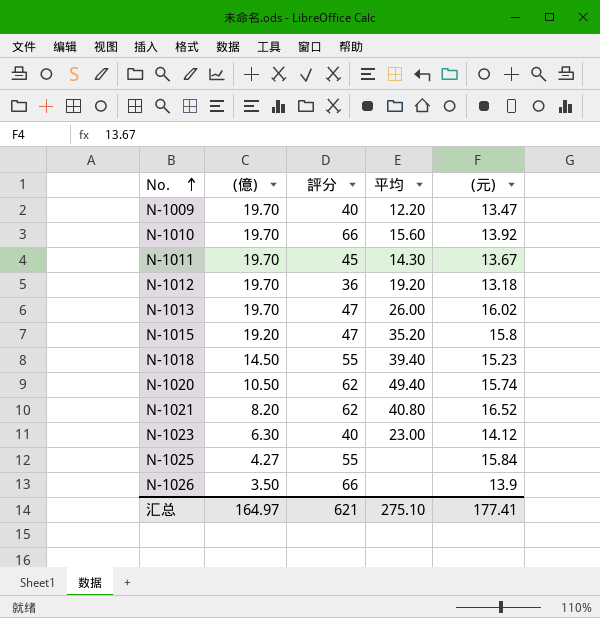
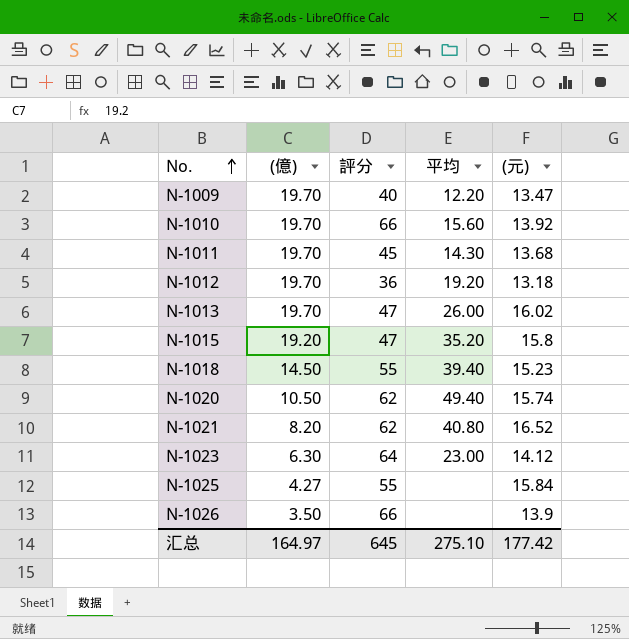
N-1011 | (元): 13.67 -> 13.68
N-1023 | 評分: 40 -> 64
汇总 | 評分: 621 -> 645
汇总 | (元): 177.41 -> 177.42

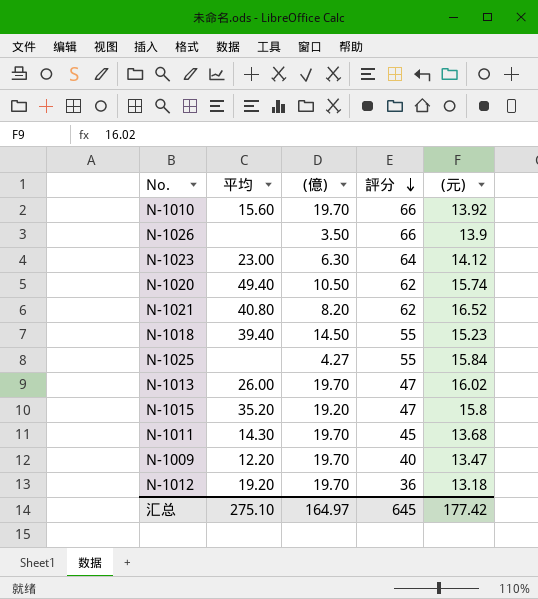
row order: No. ascending -> 評分 descending
column 平均 | position: 4 -> 2

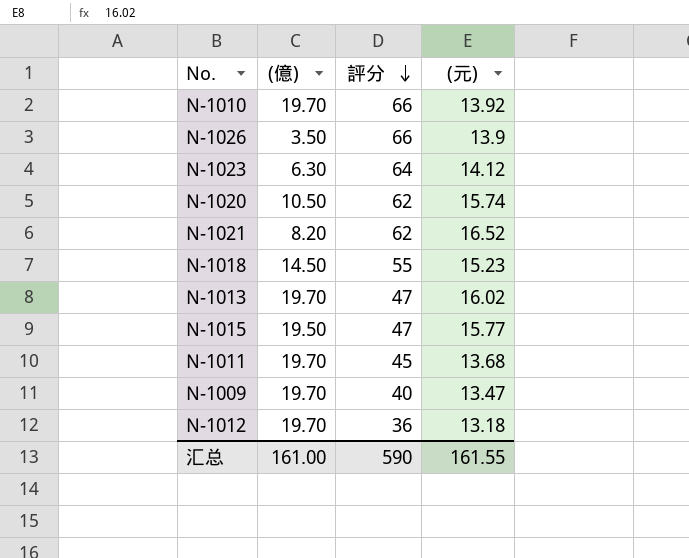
column 平均 | position: 2 -> none
row N-1025: none | 4.27 | 55 | 15.84 -> none
N-1015 | (億): 19.20 -> 19.50
N-1015 | (元): 15.8 -> 15.77
汇总 | (億): 164.97 -> 161.00
汇总 | 評分: 645 -> 590
汇总 | (元): 177.42 -> 161.55

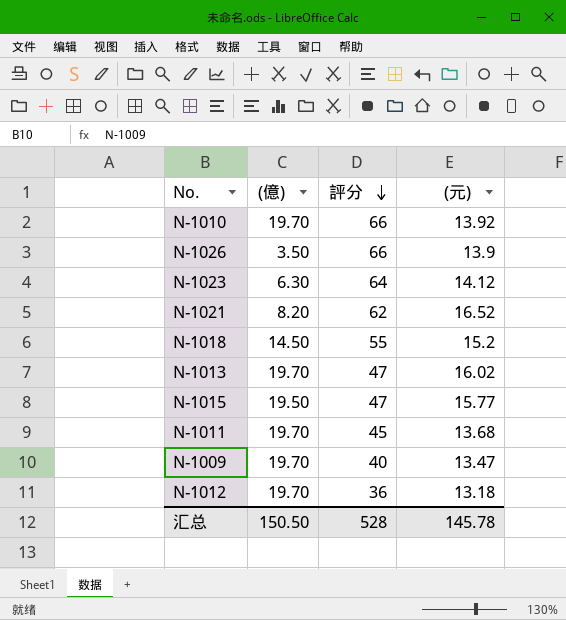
row N-1020: 10.50 | 62 | 15.74 -> none
N-1018 | (元): 15.23 -> 15.2
汇总 | (億): 161.00 -> 150.50
汇总 | 評分: 590 -> 528
汇总 | (元): 161.55 -> 145.78

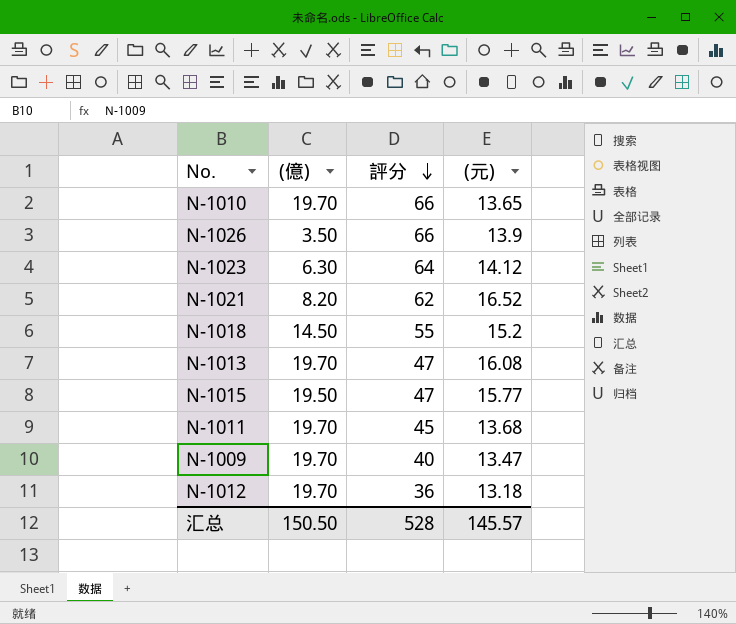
N-1010 | (元): 13.92 -> 13.65
N-1013 | (元): 16.02 -> 16.08
汇总 | (元): 145.78 -> 145.57

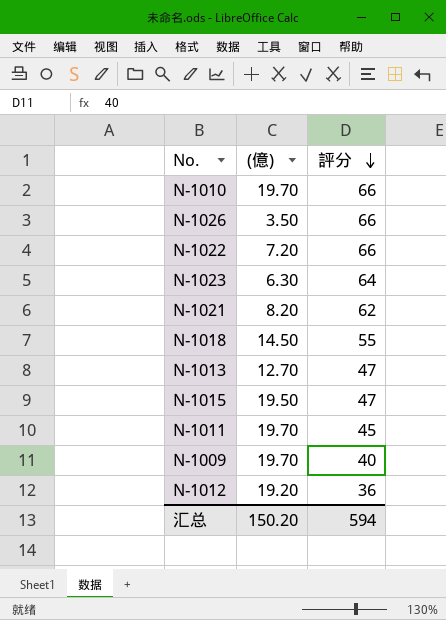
column (元) | position: 4 -> none
row N-1022: none -> 7.20 | 66
N-1013 | (億): 19.70 -> 12.70
N-1012 | (億): 19.70 -> 19.20
汇总 | (億): 150.50 -> 150.20
汇总 | 評分: 528 -> 594

